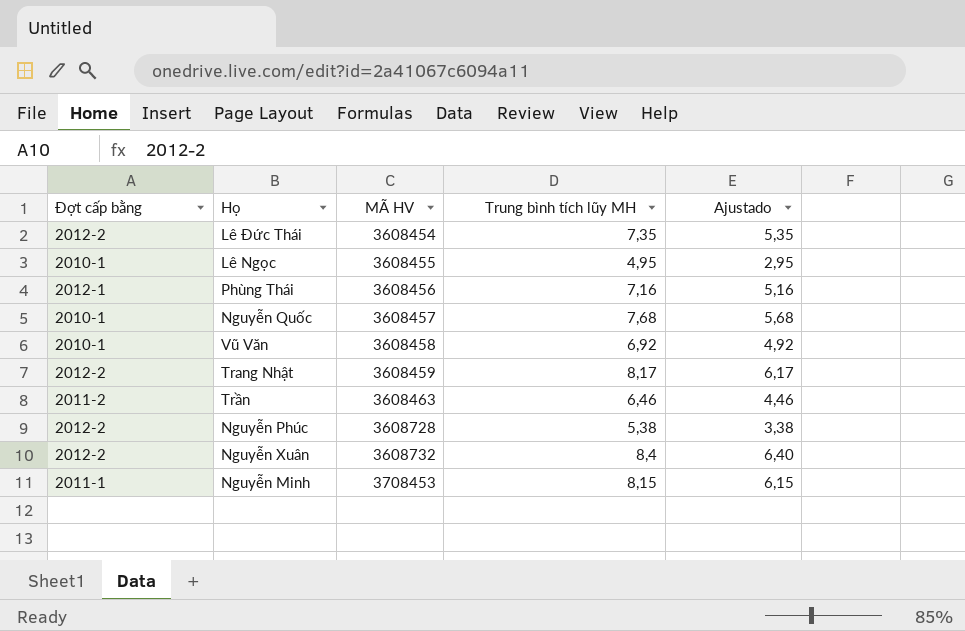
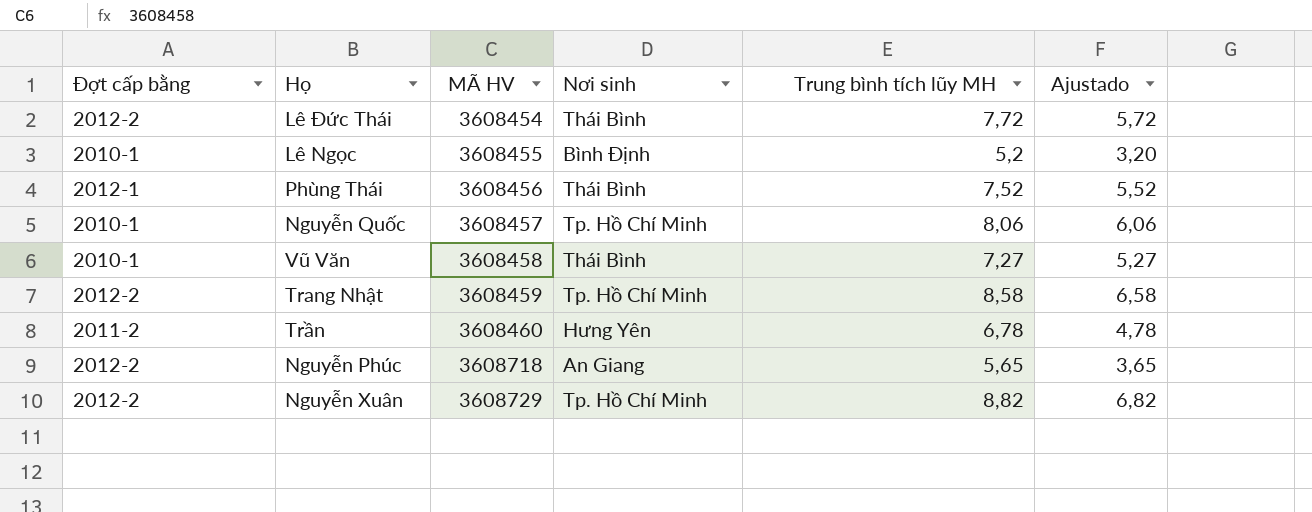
column Nơi sinh | position: none -> 4
row Nguyễn Minh: 2011-1 | 3708453 | 8,15 | 6,15 -> none
Lê Đức Thái | Trung bình tích lũy MH: 7,35 -> 7,72
Lê Đức Thái | Ajustado: 5,35 -> 5,72
Lê Ngọc | Trung bình tích lũy MH: 4,95 -> 5,2
Lê Ngọc | Ajustado: 2,95 -> 3,20
Phùng Thái | Trung bình tích lũy MH: 7,16 -> 7,52
Phùng Thái | Ajustado: 5,16 -> 5,52
Nguyễn Quốc | Trung bình tích lũy MH: 7,68 -> 8,06
Nguyễn Quốc | Ajustado: 5,68 -> 6,06
Vũ Văn | Trung bình tích lũy MH: 6,92 -> 7,27
Vũ Văn | Ajustado: 4,92 -> 5,27
Trang Nhật | Trung bình tích lũy MH: 8,17 -> 8,58
Trang Nhật | Ajustado: 6,17 -> 6,58
Trần | MÃ HV: 3608463 -> 3608460
Trần | Trung bình tích lũy MH: 6,46 -> 6,78
Trần | Ajustado: 4,46 -> 4,78
Nguyễn Phúc | MÃ HV: 3608728 -> 3608718
Nguyễn Phúc | Trung bình tích lũy MH: 5,38 -> 5,65
Nguyễn Phúc | Ajustado: 3,38 -> 3,65
Nguyễn Xuân | MÃ HV: 3608732 -> 3608729
Nguyễn Xuân | Trung bình tích lũy MH: 8,4 -> 8,82
Nguyễn Xuân | Ajustado: 6,40 -> 6,82

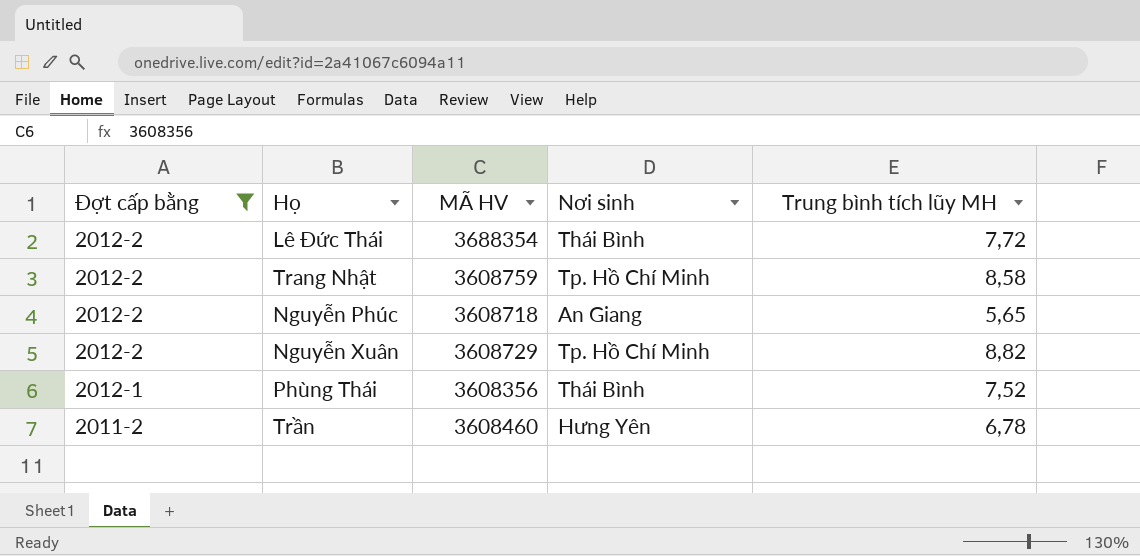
filter: none -> Đợt cấp bằng != 2010-1
row order: MÃ HV ascending -> Đợt cấp bằng descending
column Ajustado | formula: [Trung bình tích lũy MH] - 2 -> none
Lê Đức Thái | MÃ HV: 3608454 -> 3688354
Trang Nhật | MÃ HV: 3608459 -> 3608759
Phùng Thái | MÃ HV: 3608456 -> 3608356

